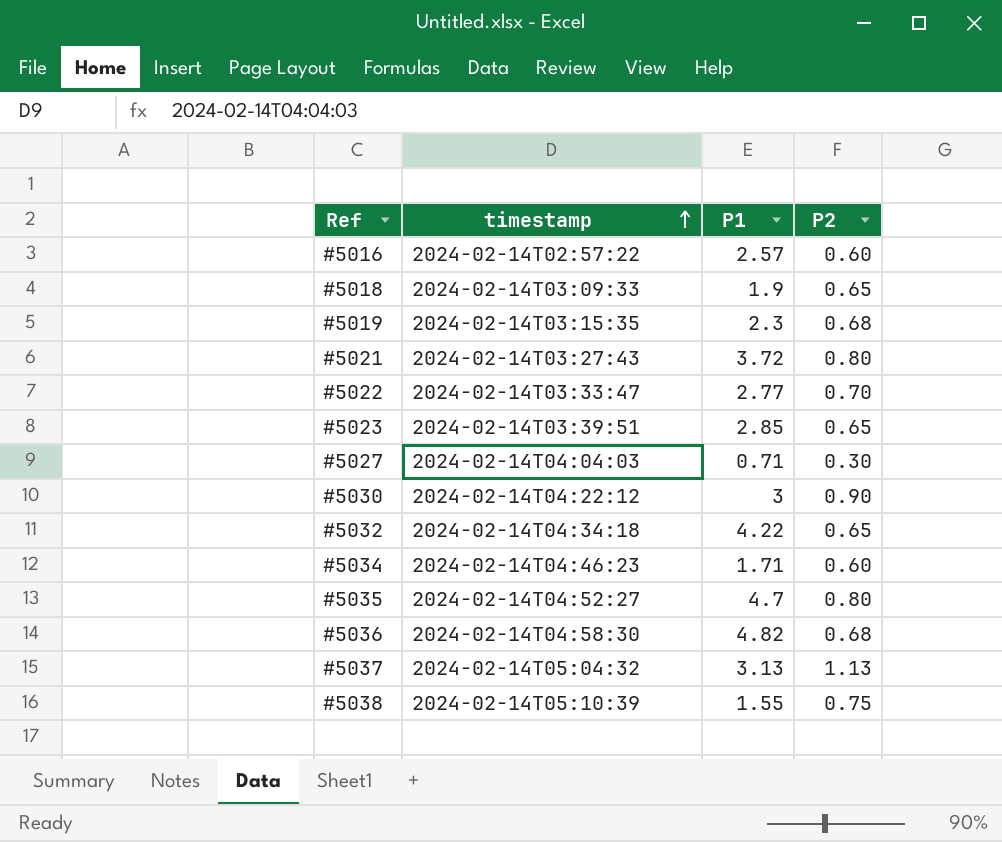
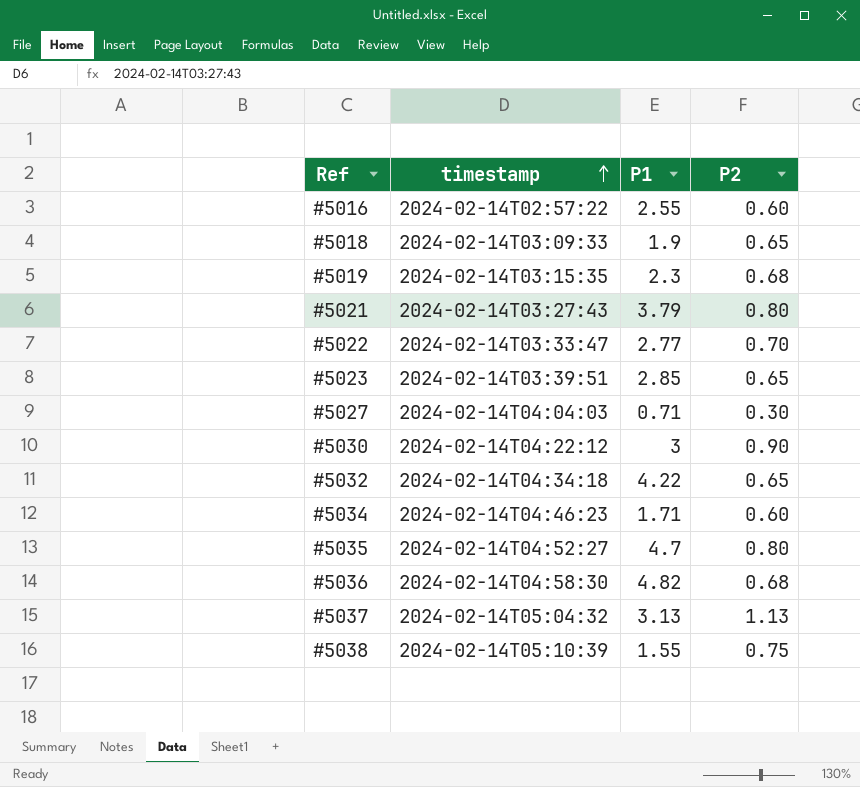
#5016 | P1: 2.57 -> 2.55
#5021 | P1: 3.72 -> 3.79

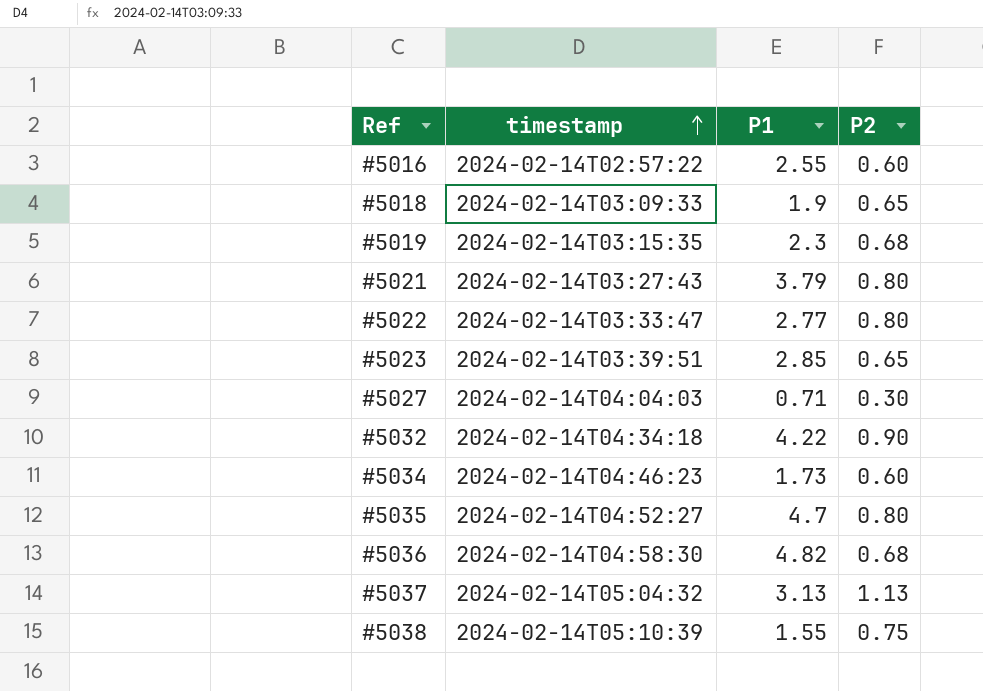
row #5030: 2024-02-14T04:22:12 | 3 | 0.90 -> none
#5022 | P2: 0.70 -> 0.80
#5032 | P2: 0.65 -> 0.90
#5034 | P1: 1.71 -> 1.73

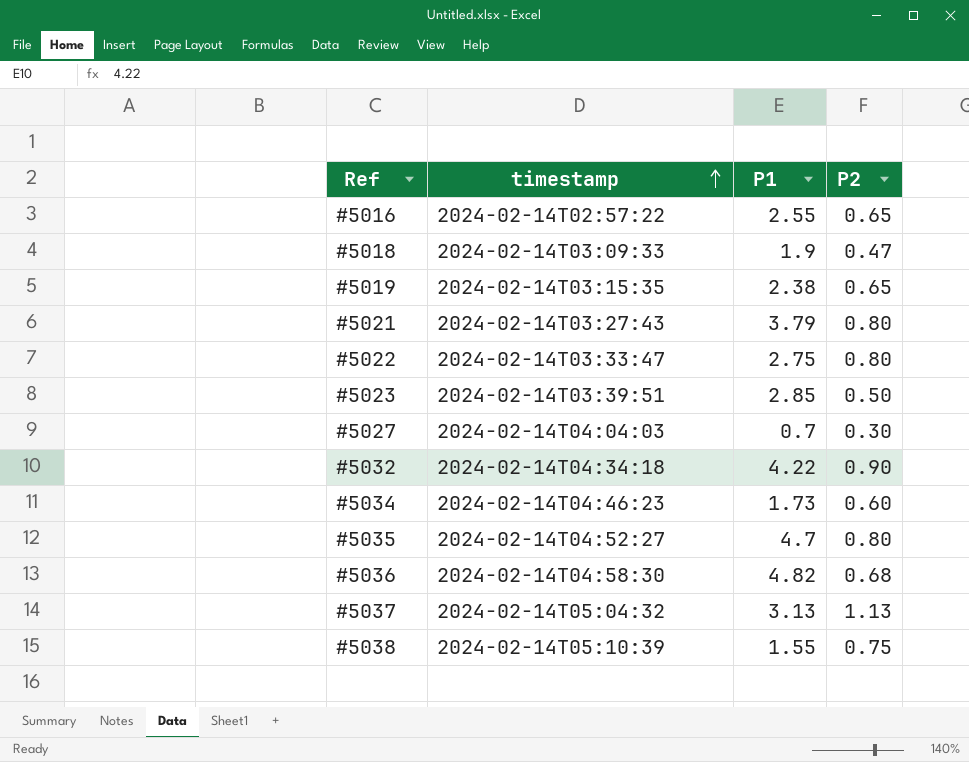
#5016 | P2: 0.60 -> 0.65
#5018 | P2: 0.65 -> 0.47
#5019 | P1: 2.3 -> 2.38
#5019 | P2: 0.68 -> 0.65
#5022 | P1: 2.77 -> 2.75
#5023 | P2: 0.65 -> 0.50
#5027 | P1: 0.71 -> 0.7

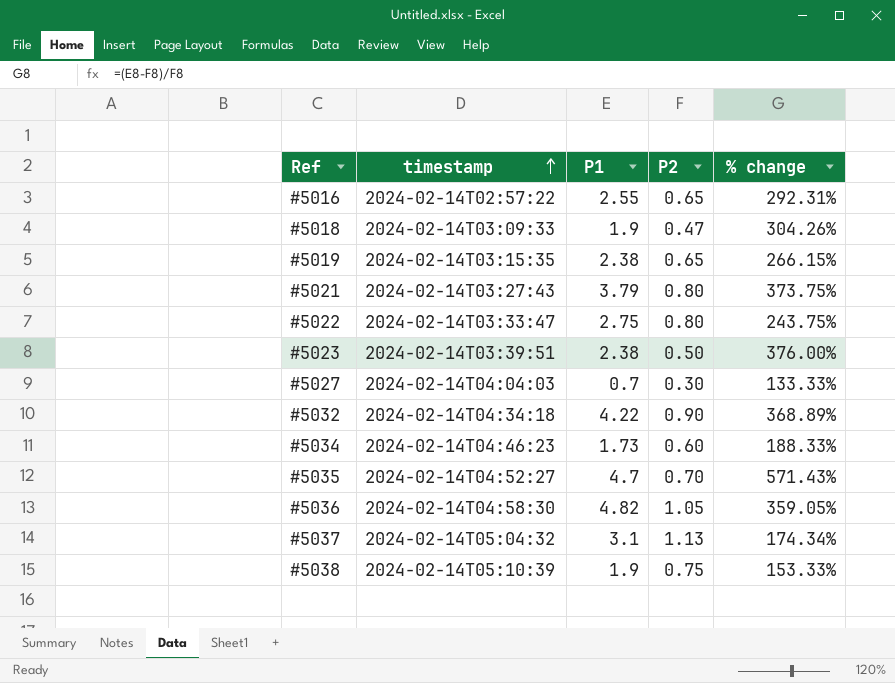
column % change | formula: none -> ([P1] - [P2]) / [P2]
#5023 | P1: 2.85 -> 2.38
#5035 | P2: 0.80 -> 0.70
#5036 | P2: 0.68 -> 1.05
#5037 | P1: 3.13 -> 3.1
#5038 | P1: 1.55 -> 1.9

